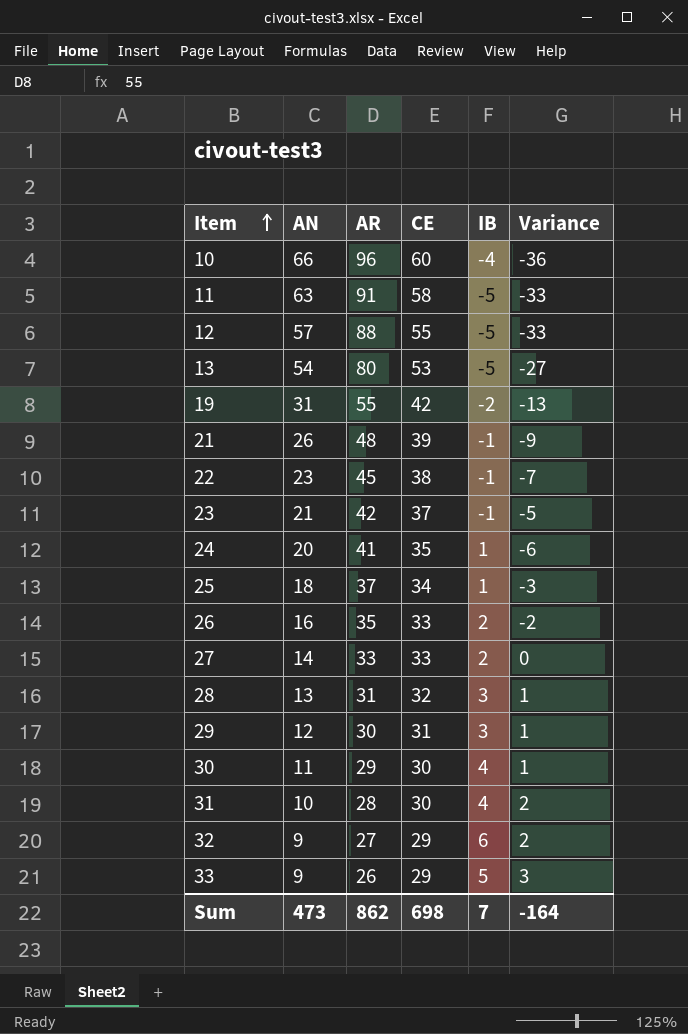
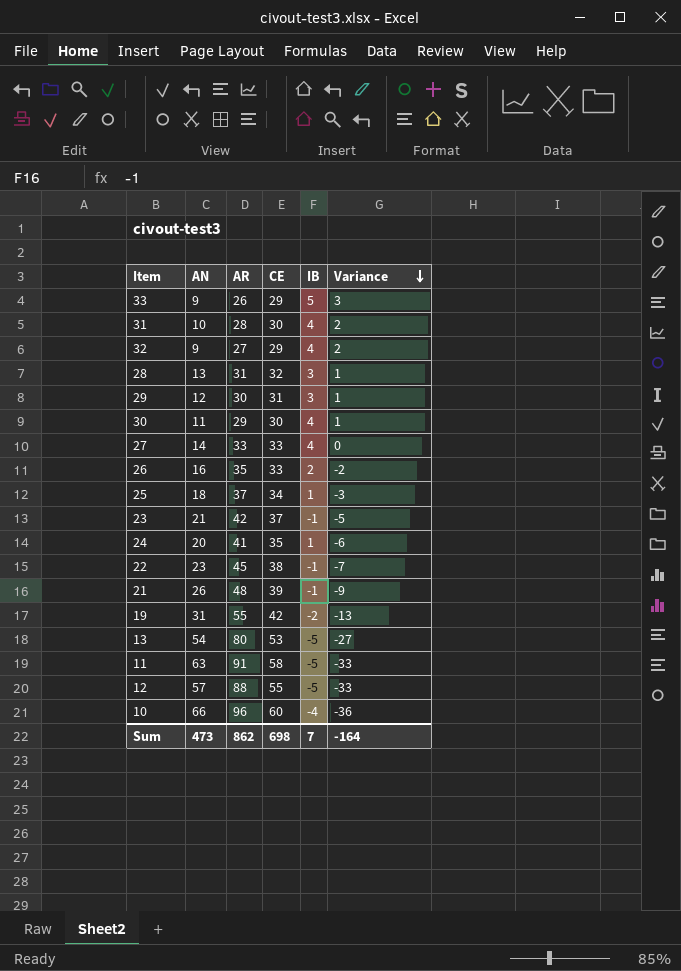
row order: Item ascending -> Variance descending
32 | IB: 6 -> 4
27 | IB: 2 -> 4

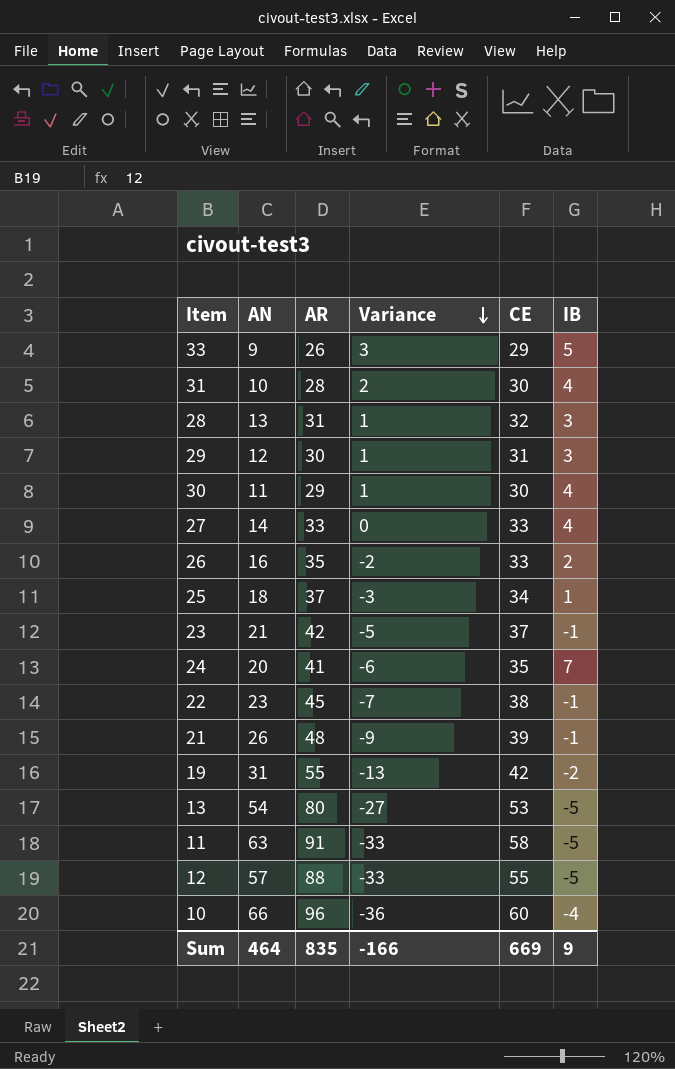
column Variance | position: 6 -> 4
row 32: 9 | 27 | 29 | 4 | 2 -> none
24 | IB: 1 -> 7
Sum | AN: 473 -> 464
Sum | AR: 862 -> 835
Sum | Variance: -164 -> -166
Sum | CE: 698 -> 669
Sum | IB: 7 -> 9

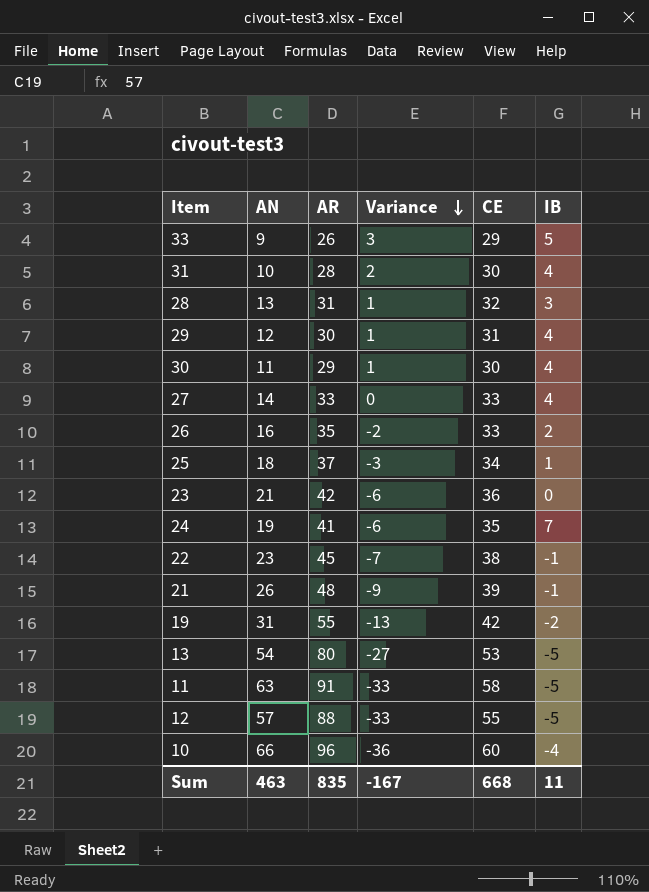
29 | IB: 3 -> 4
23 | Variance: -5 -> -6
23 | CE: 37 -> 36
23 | IB: -1 -> 0
24 | AN: 20 -> 19
Sum | AN: 464 -> 463
Sum | Variance: -166 -> -167
Sum | CE: 669 -> 668
Sum | IB: 9 -> 11

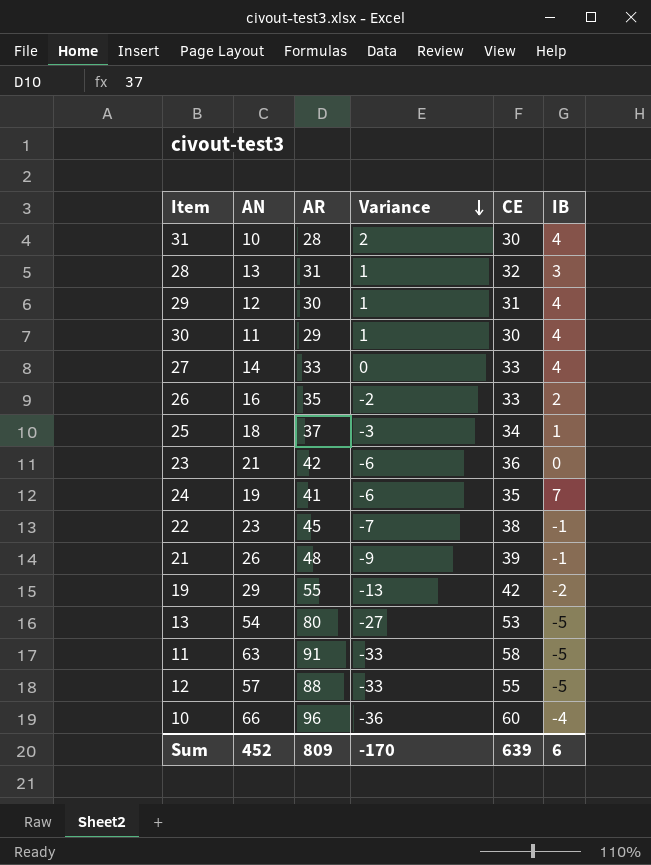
row 33: 9 | 26 | 3 | 29 | 5 -> none
19 | AN: 31 -> 29
Sum | AN: 463 -> 452
Sum | AR: 835 -> 809
Sum | Variance: -167 -> -170
Sum | CE: 668 -> 639
Sum | IB: 11 -> 6

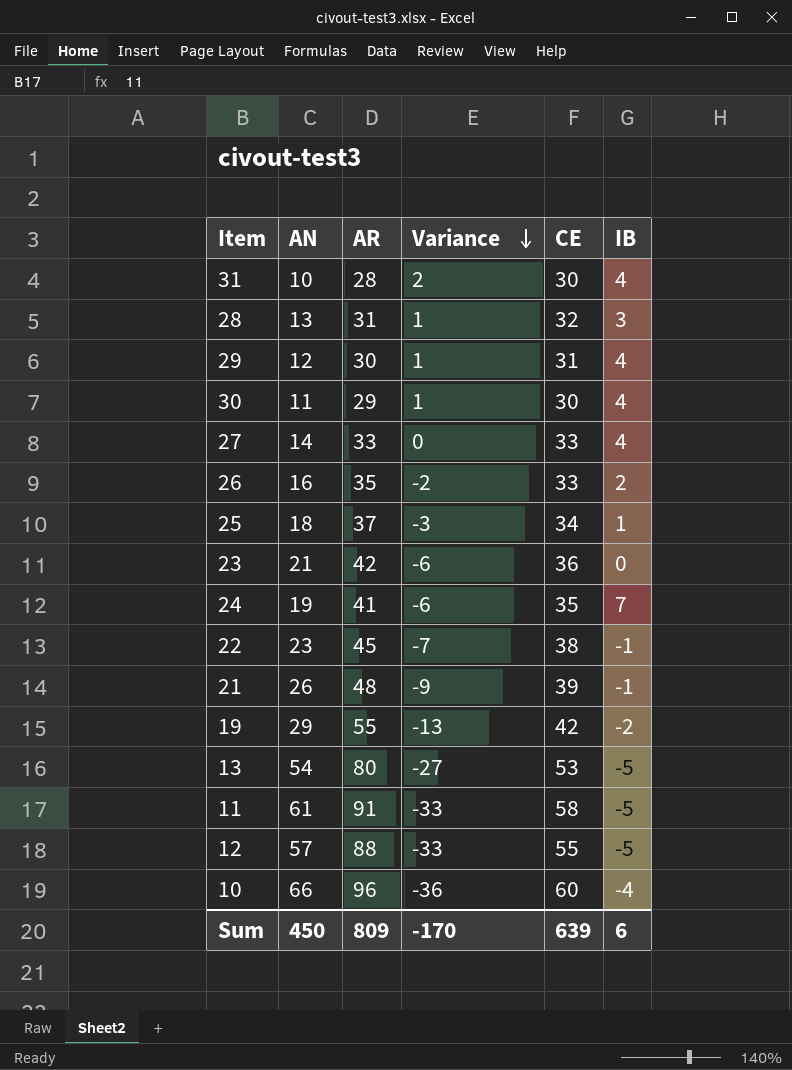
11 | AN: 63 -> 61
Sum | AN: 452 -> 450

